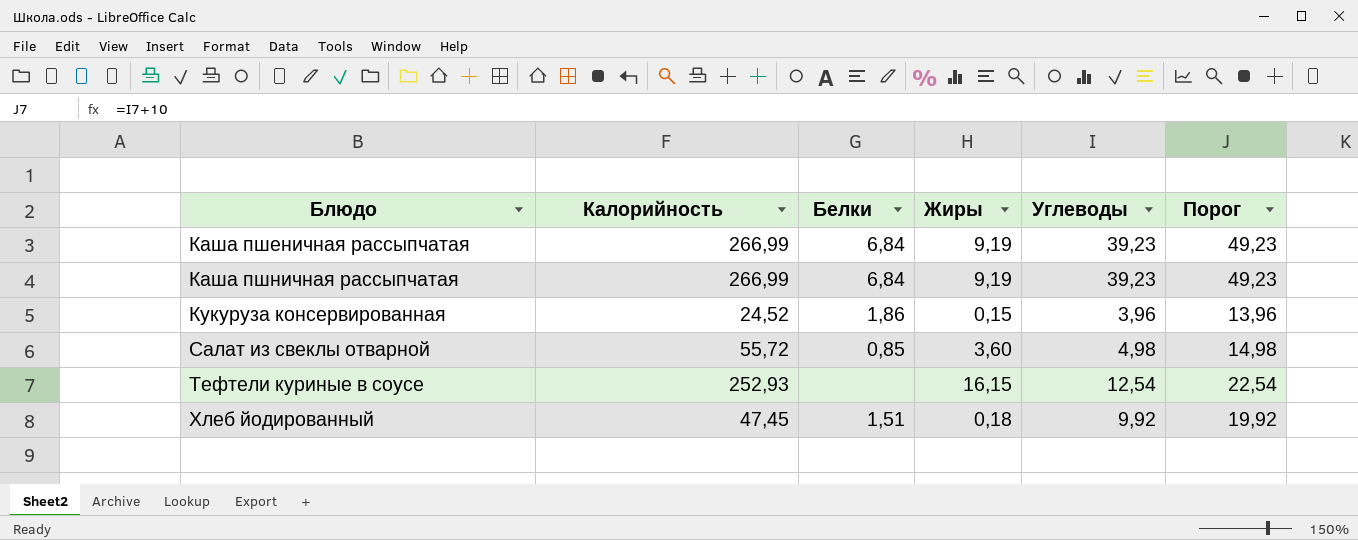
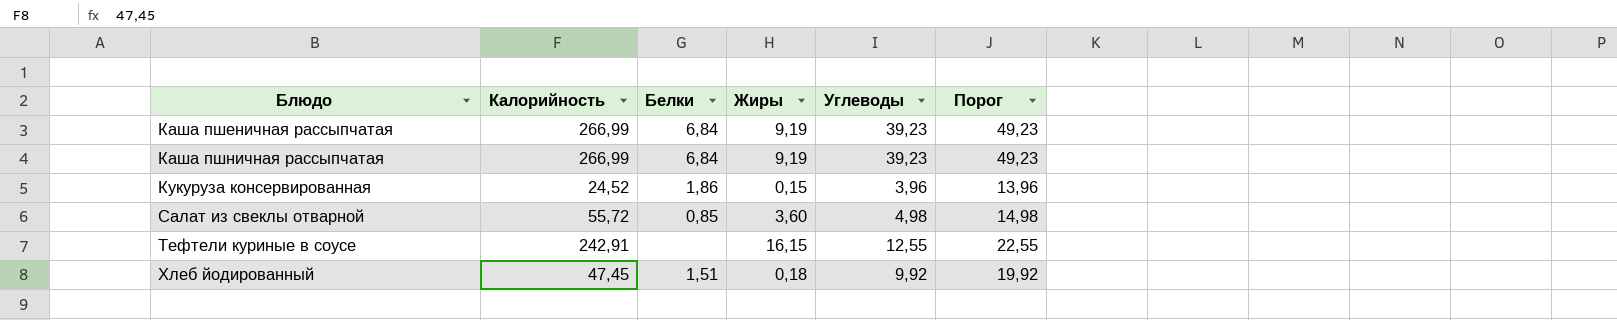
Тефтели куриные в соусе | Калорийность: 252,93 -> 242,91
Тефтели куриные в соусе | Углеводы: 12,54 -> 12,55
Тефтели куриные в соусе | Порог: 22,54 -> 22,55

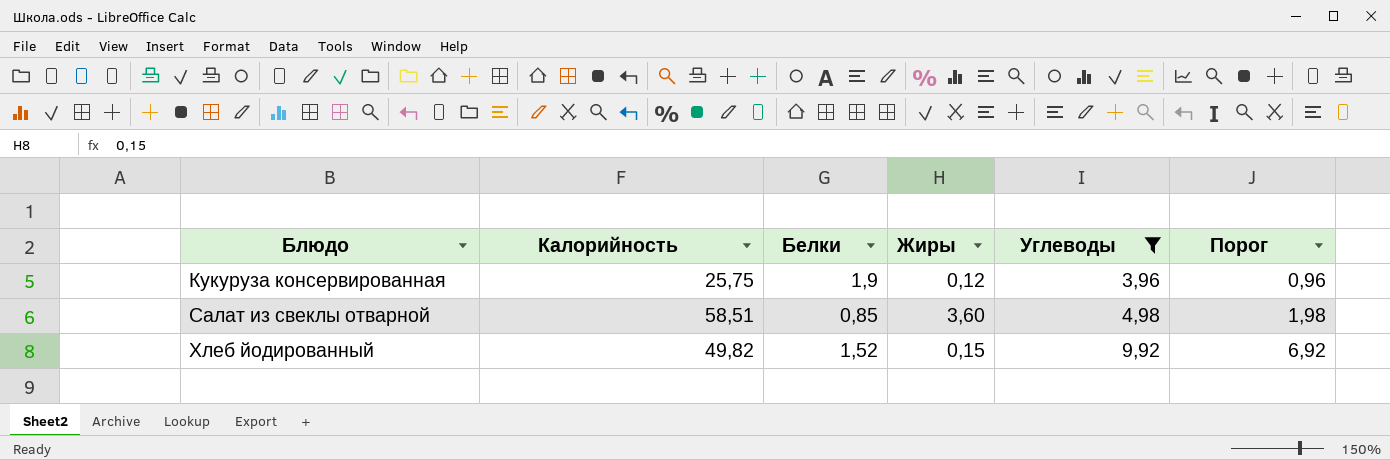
filter: none -> Углеводы <= 9,92
column Порог | formula: [Углеводы] + 10 -> [Углеводы] - 3
Кукуруза консервированная | Калорийность: 24,52 -> 25,75
Кукуруза консервированная | Белки: 1,86 -> 1,9
Кукуруза консервированная | Жиры: 0,15 -> 0,12
Салат из свеклы отварной | Калорийность: 55,72 -> 58,51
Хлеб йодированный | Калорийность: 47,45 -> 49,82
Хлеб йодированный | Белки: 1,51 -> 1,52
Хлеб йодированный | Жиры: 0,18 -> 0,15

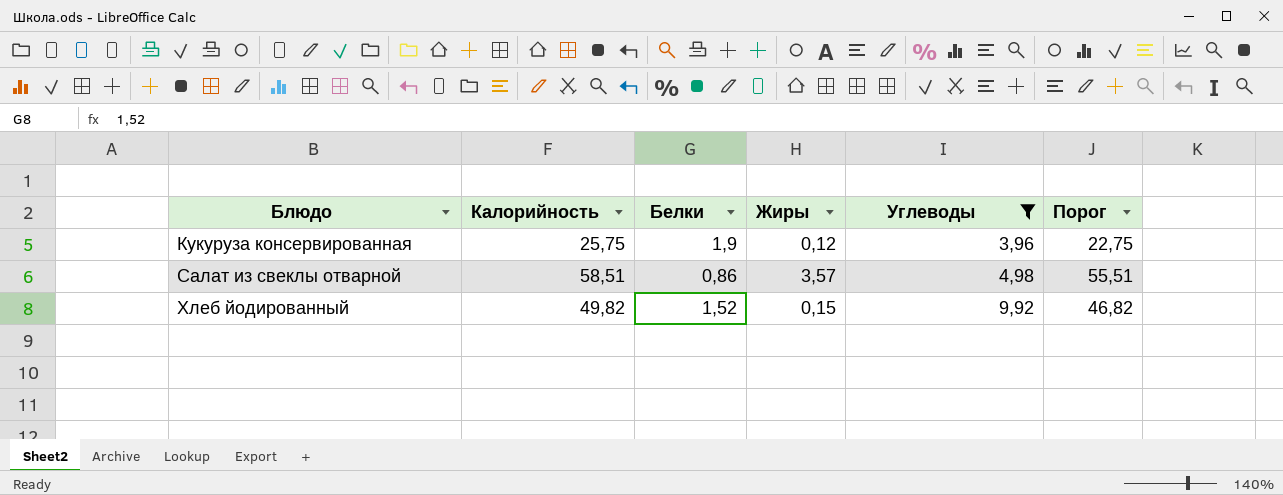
column Порог | formula: [Углеводы] - 3 -> [Калорийность] - 3
Салат из свеклы отварной | Белки: 0,85 -> 0,86
Салат из свеклы отварной | Жиры: 3,60 -> 3,57

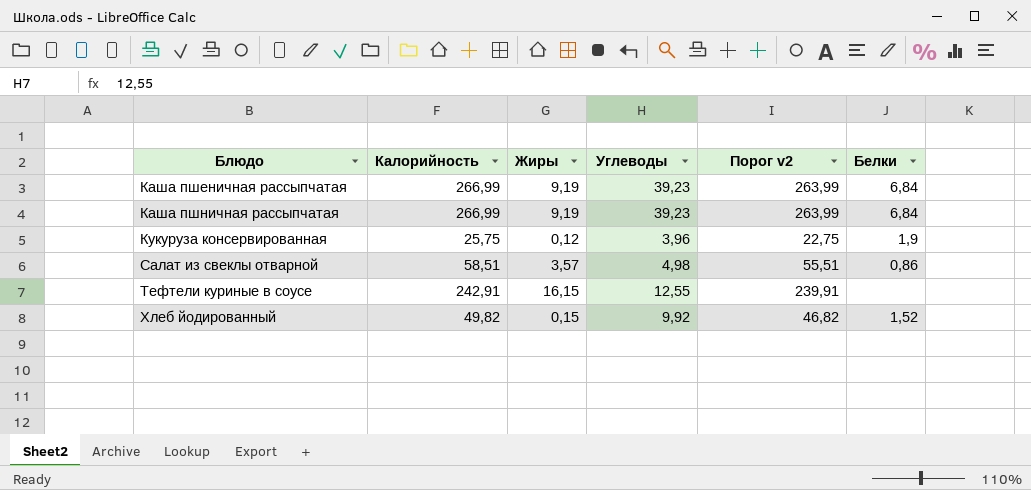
filter: Углеводы <= 9,92 -> none
column name: Порог -> Порог v2
column Белки | position: 3 -> 6

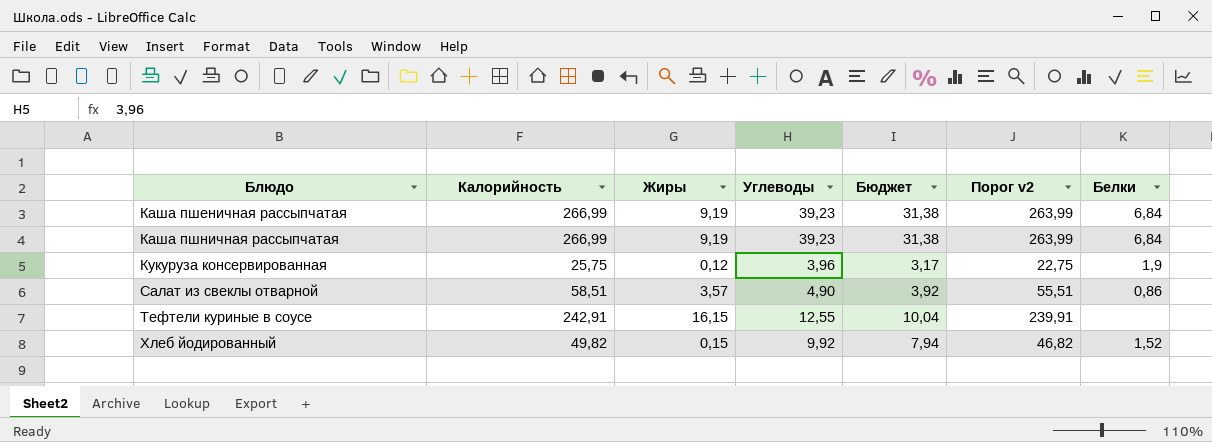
column Бюджет | formula: none -> [Углеводы] * 0,8
Салат из свеклы отварной | Углеводы: 4,98 -> 4,90

